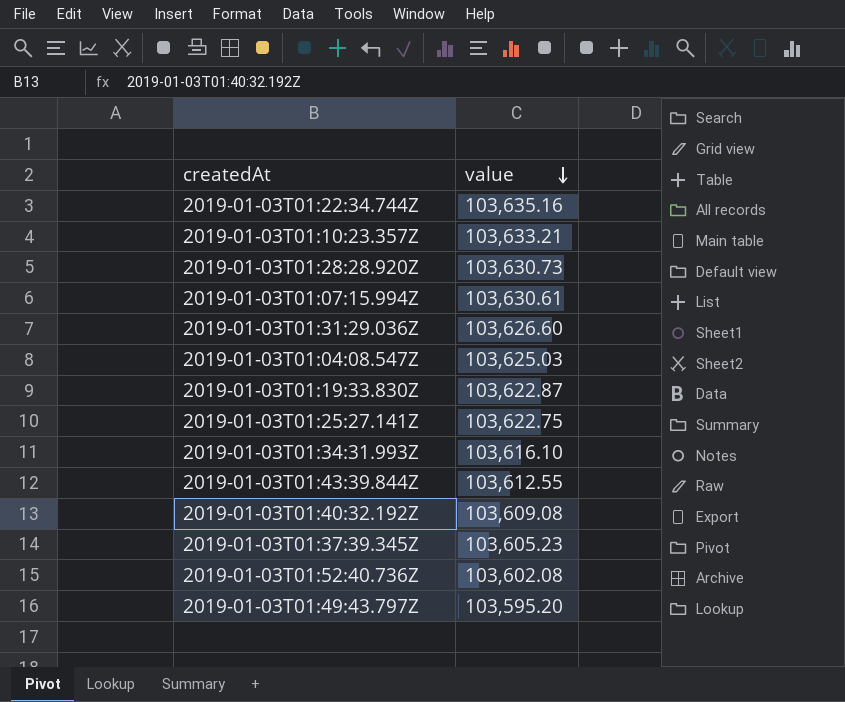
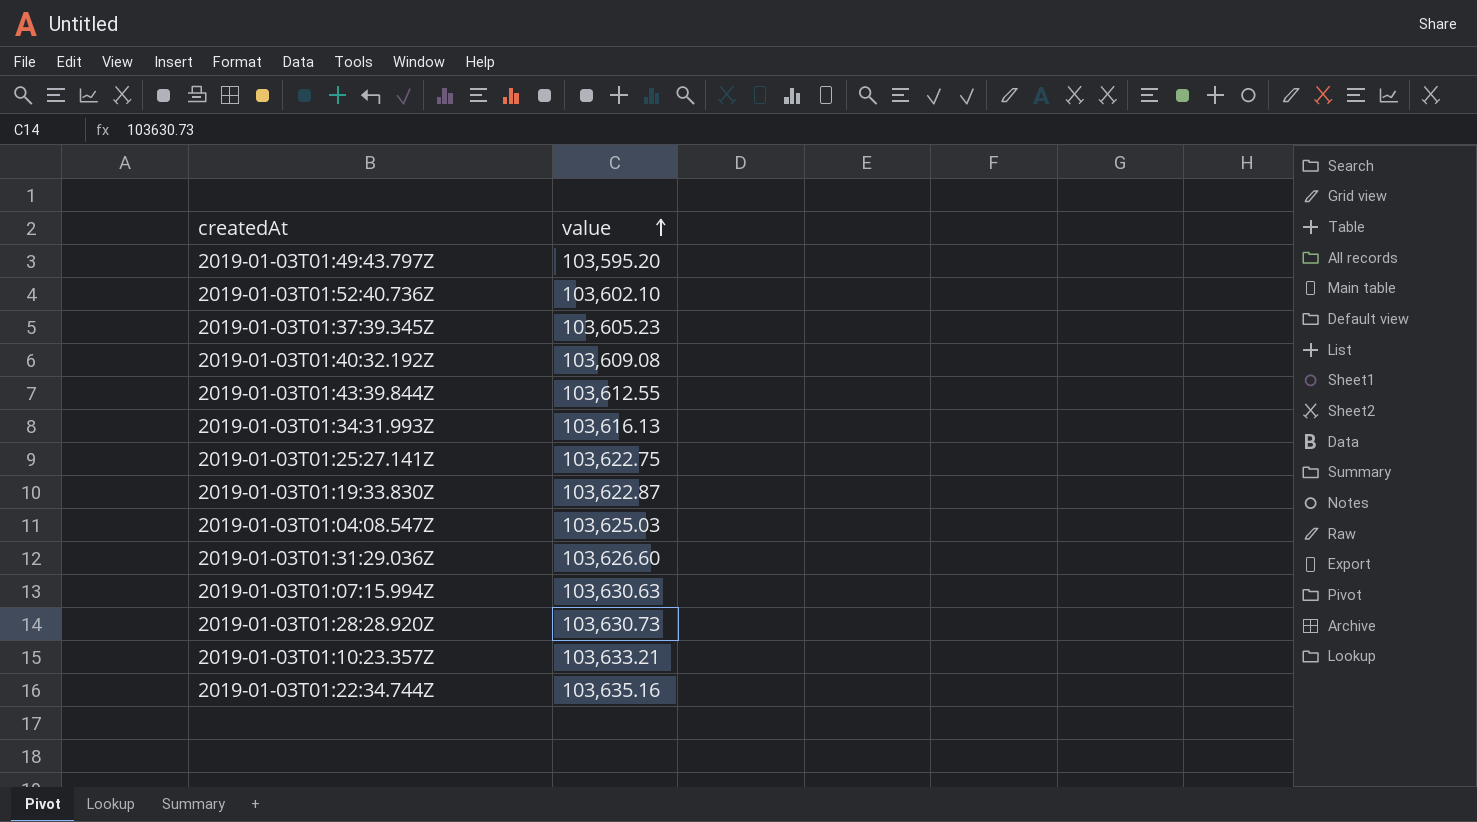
row order: value descending -> value ascending
2019-01-03T01:52:40.736Z | value: 103,602.08 -> 103,602.10
2019-01-03T01:34:31.993Z | value: 103,616.10 -> 103,616.13
2019-01-03T01:07:15.994Z | value: 103,630.61 -> 103,630.63

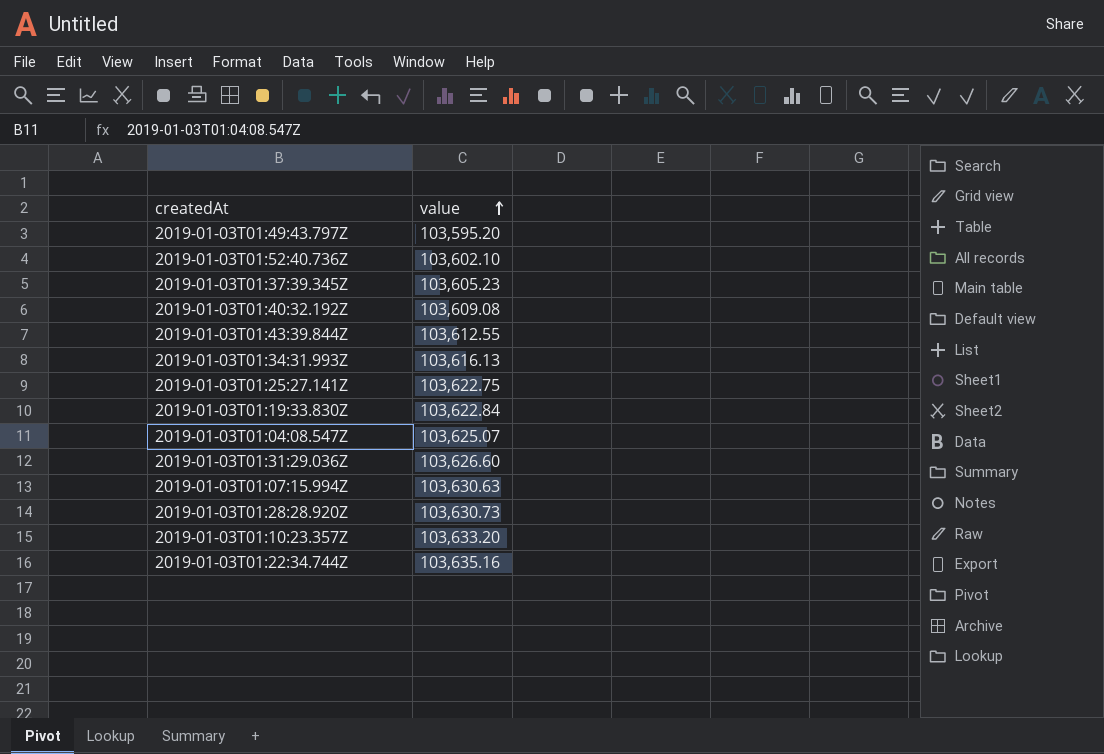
2019-01-03T01:19:33.830Z | value: 103,622.87 -> 103,622.84
2019-01-03T01:04:08.547Z | value: 103,625.03 -> 103,625.07
2019-01-03T01:10:23.357Z | value: 103,633.21 -> 103,633.20

